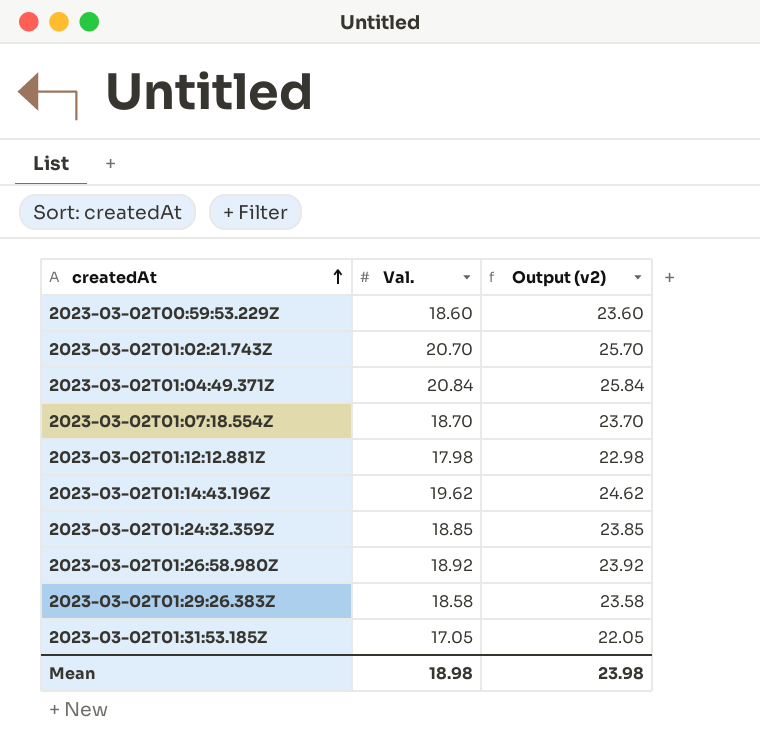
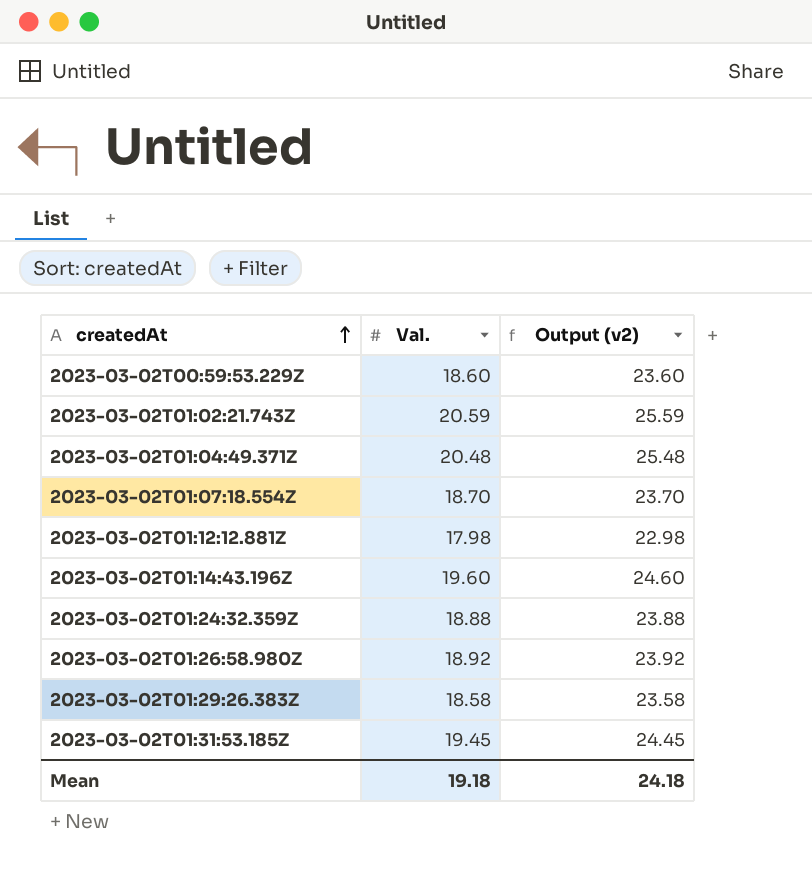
2023-03-02T01:02:21.743Z | Val.: 20.70 -> 20.59
2023-03-02T01:02:21.743Z | Output (v2): 25.70 -> 25.59
2023-03-02T01:04:49.371Z | Val.: 20.84 -> 20.48
2023-03-02T01:04:49.371Z | Output (v2): 25.84 -> 25.48
2023-03-02T01:14:43.196Z | Val.: 19.62 -> 19.60
2023-03-02T01:14:43.196Z | Output (v2): 24.62 -> 24.60
2023-03-02T01:24:32.359Z | Val.: 18.85 -> 18.88
2023-03-02T01:24:32.359Z | Output (v2): 23.85 -> 23.88
2023-03-02T01:31:53.185Z | Val.: 17.05 -> 19.45
2023-03-02T01:31:53.185Z | Output (v2): 22.05 -> 24.45
Mean | Val.: 18.98 -> 19.18
Mean | Output (v2): 23.98 -> 24.18

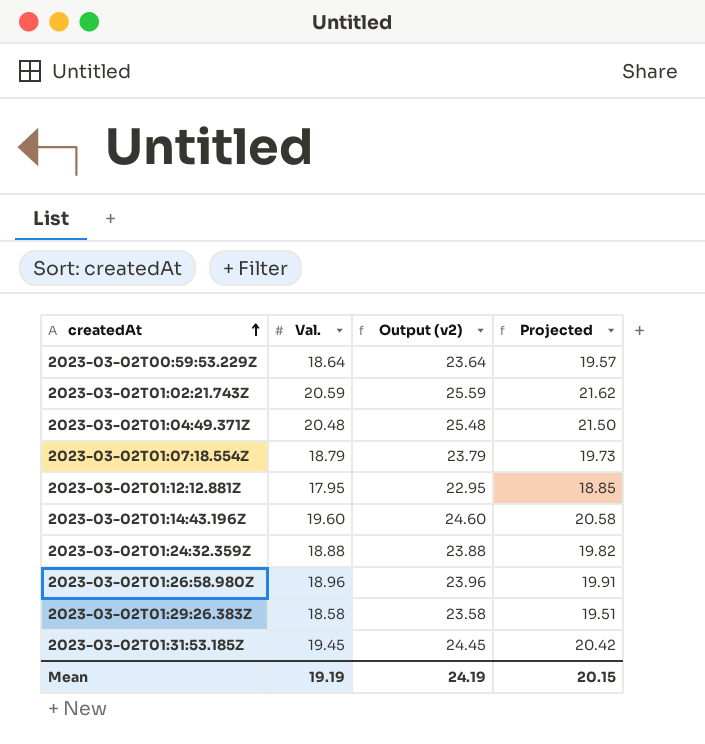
column Projected | formula: none -> [Val.] * 1.05
2023-03-02T00:59:53.229Z | Val.: 18.60 -> 18.64
2023-03-02T00:59:53.229Z | Output (v2): 23.60 -> 23.64
2023-03-02T01:07:18.554Z | Val.: 18.70 -> 18.79
2023-03-02T01:07:18.554Z | Output (v2): 23.70 -> 23.79
2023-03-02T01:12:12.881Z | Val.: 17.98 -> 17.95
2023-03-02T01:12:12.881Z | Output (v2): 22.98 -> 22.95
2023-03-02T01:26:58.980Z | Val.: 18.92 -> 18.96
2023-03-02T01:26:58.980Z | Output (v2): 23.92 -> 23.96
Mean | Val.: 19.18 -> 19.19
Mean | Output (v2): 24.18 -> 24.19

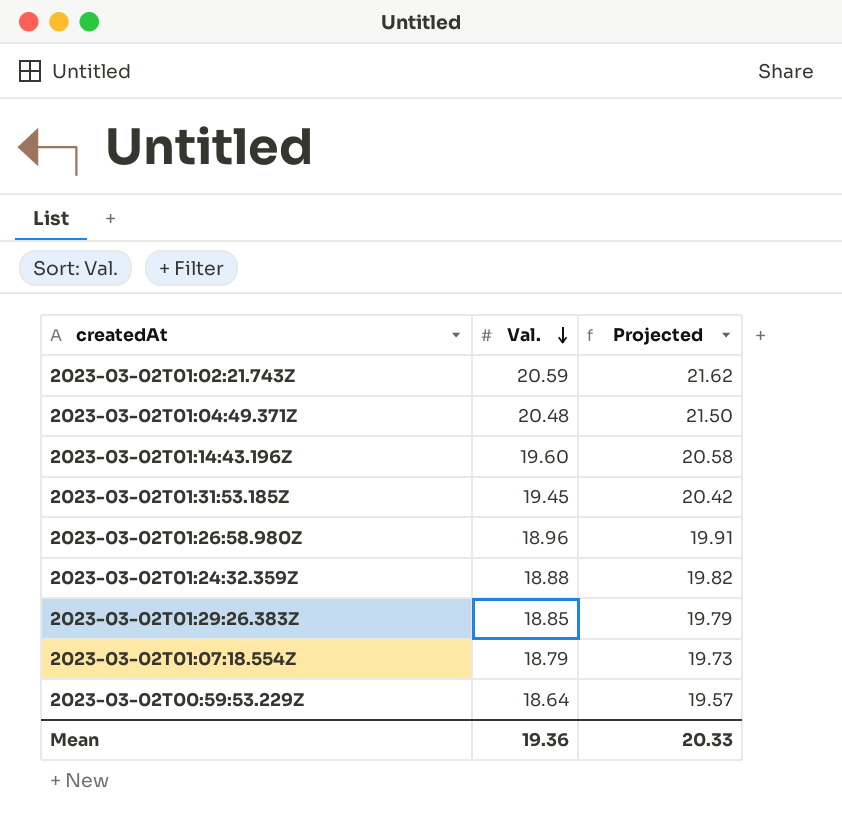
row order: createdAt ascending -> Val. descending
column Output (v2) | formula: [Val.] + 5 -> none
row 2023-03-02T01:12:12.881Z: 17.95 | 22.95 | 18.85 -> none
2023-03-02T01:29:26.383Z | Val.: 18.58 -> 18.85
2023-03-02T01:29:26.383Z | Projected: 19.51 -> 19.79
Mean | Val.: 19.19 -> 19.36
Mean | Projected: 20.15 -> 20.33

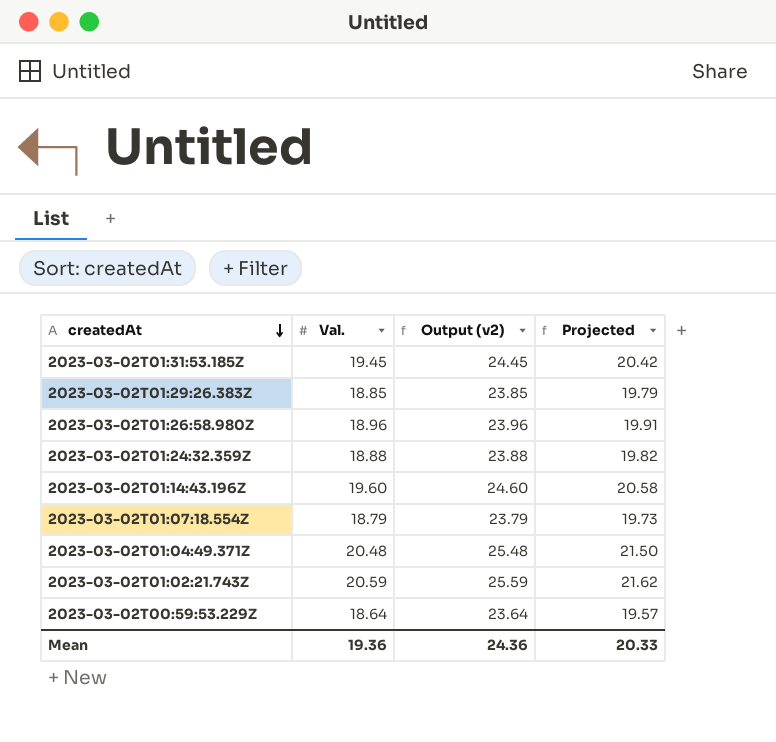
row order: Val. descending -> createdAt descending
column Output (v2) | formula: none -> [Val.] + 5

